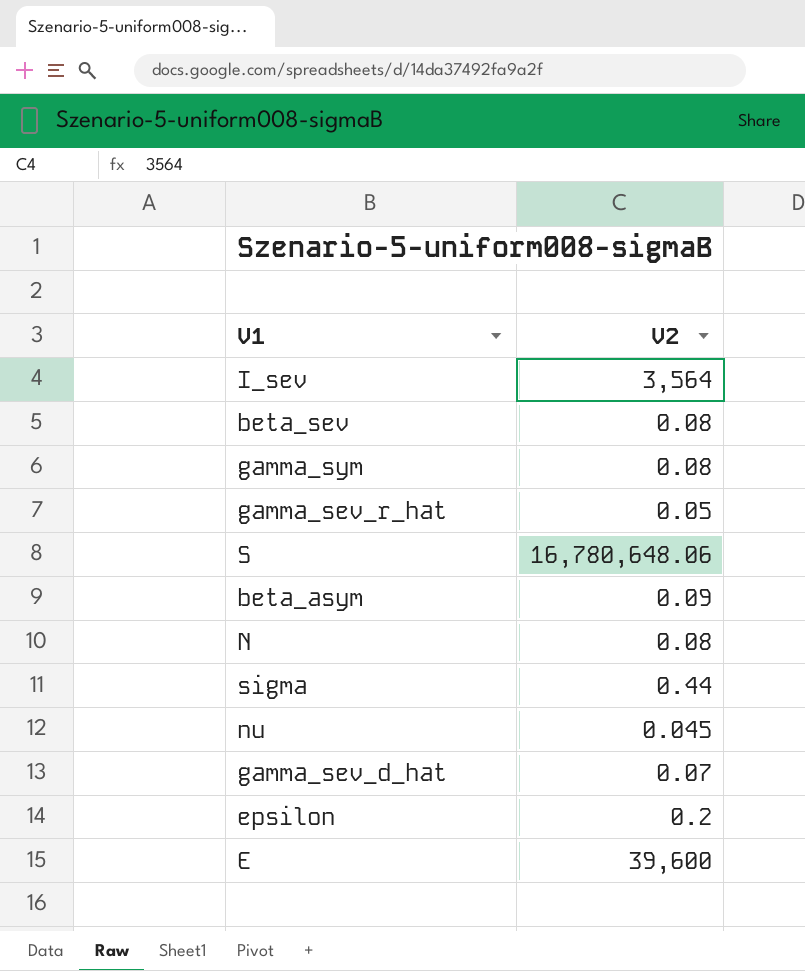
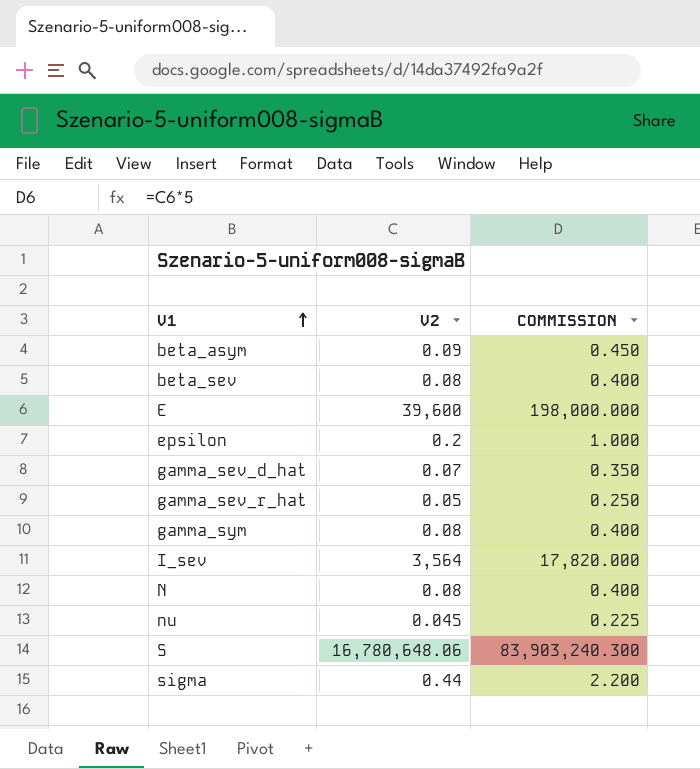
row order: none -> V1 ascending
column COMMISSION | formula: none -> [V2] * 5

